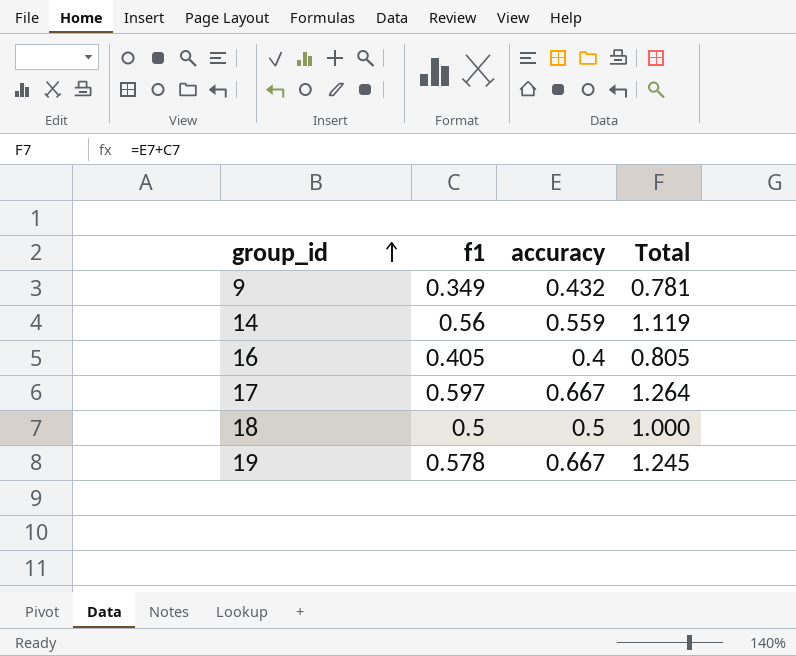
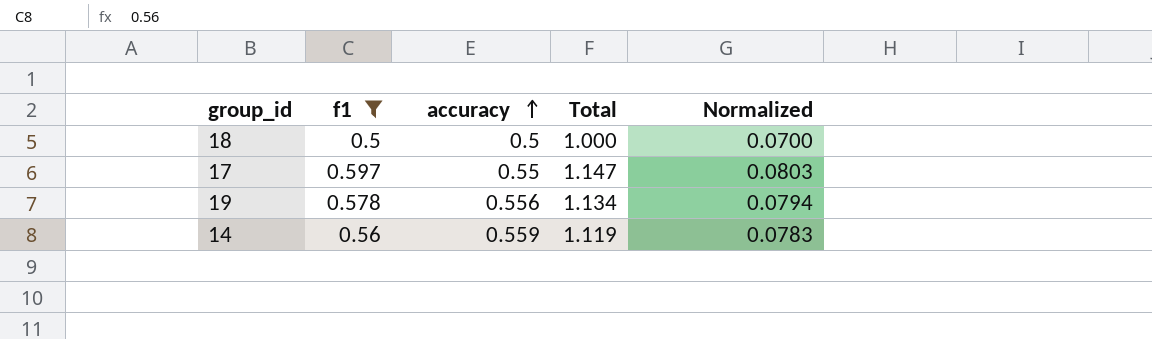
filter: none -> f1 >= 0.5
row order: group_id ascending -> accuracy ascending
column Normalized | formula: none -> [Total] * 0.07
17 | accuracy: 0.667 -> 0.55
17 | Total: 1.264 -> 1.147
19 | accuracy: 0.667 -> 0.556
19 | Total: 1.245 -> 1.134

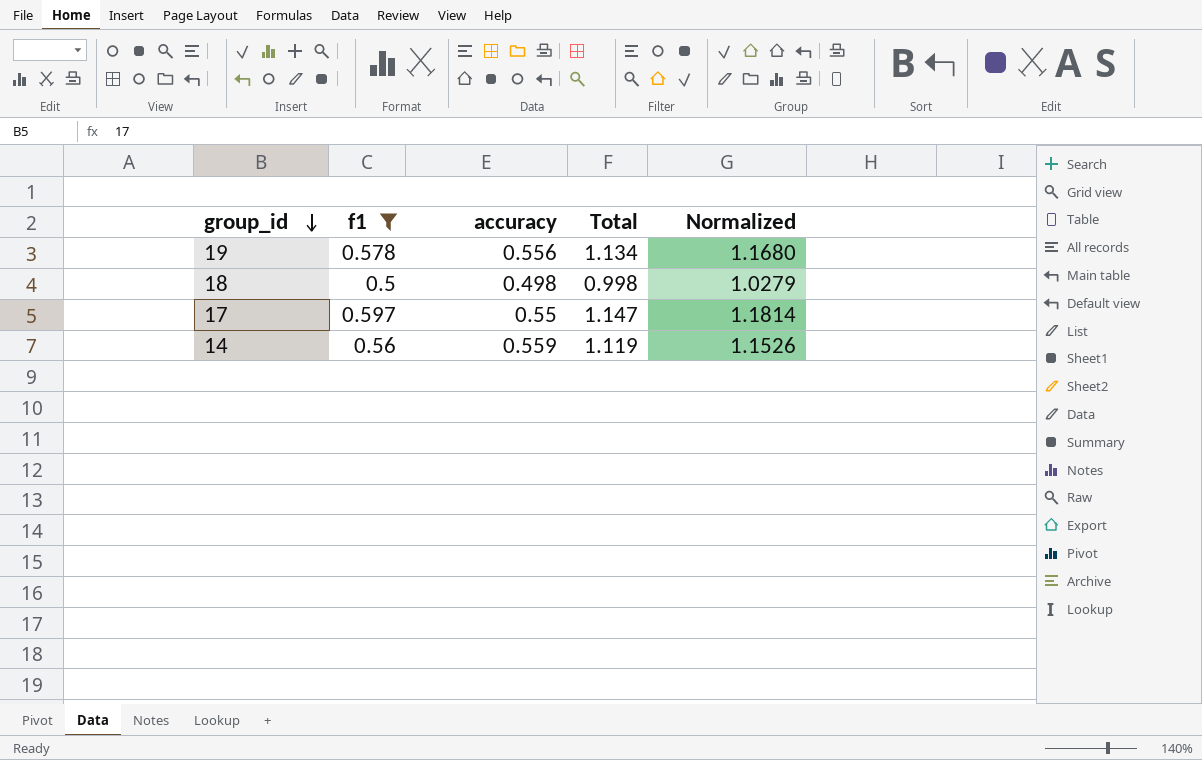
row order: accuracy ascending -> group_id descending
column Normalized | formula: [Total] * 0.07 -> [Total] * 1.03
18 | accuracy: 0.5 -> 0.498
18 | Total: 1.000 -> 0.998

